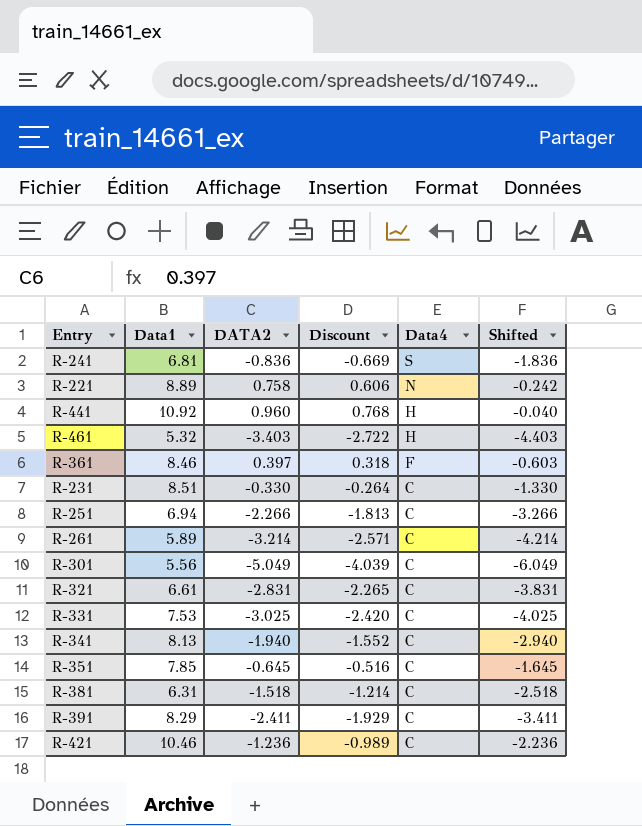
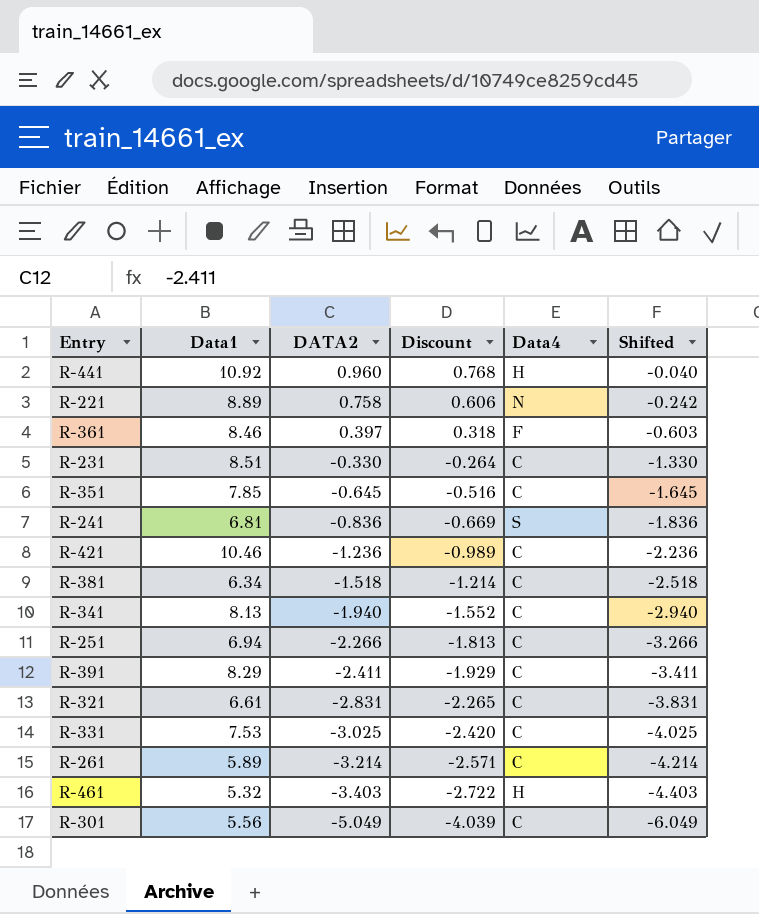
row order: Data4 descending -> DATA2 descending
R-381 | Data1: 6.31 -> 6.34

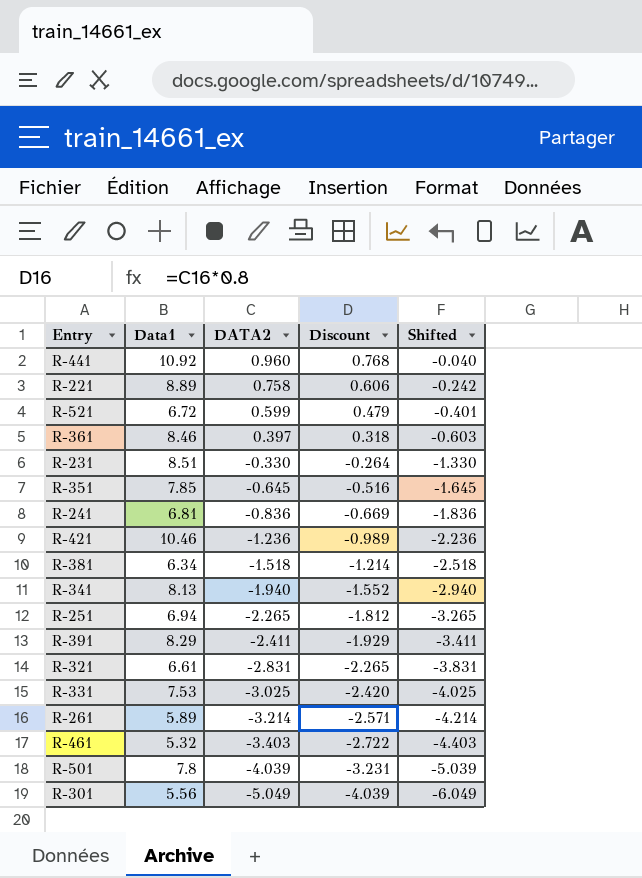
column Data4 | position: 5 -> none
row R-521: none -> 6.72 | 0.599 | 0.479 | -0.401
R-251 | DATA2: -2.266 -> -2.265
R-251 | Discount: -1.813 -> -1.812
R-251 | Shifted: -3.266 -> -3.265
row R-501: none -> 7.8 | -4.039 | -3.231 | -5.039

